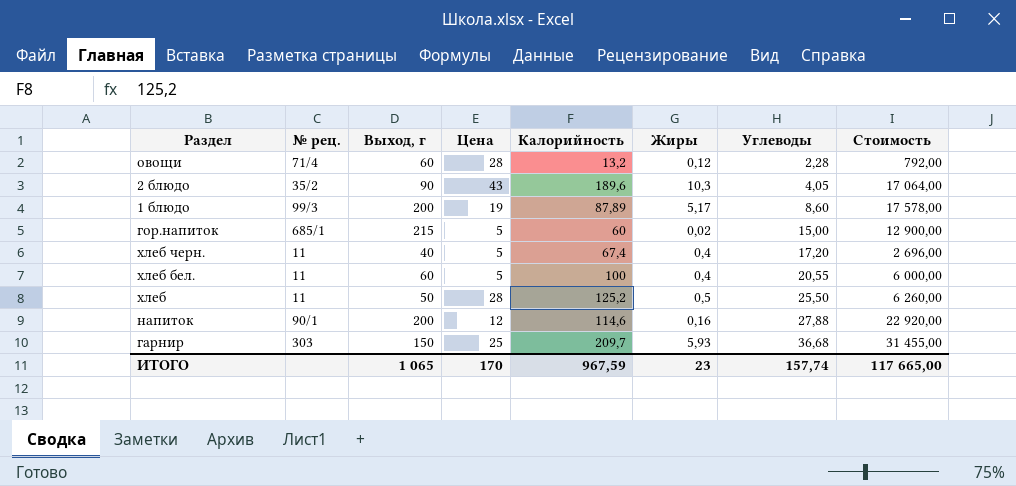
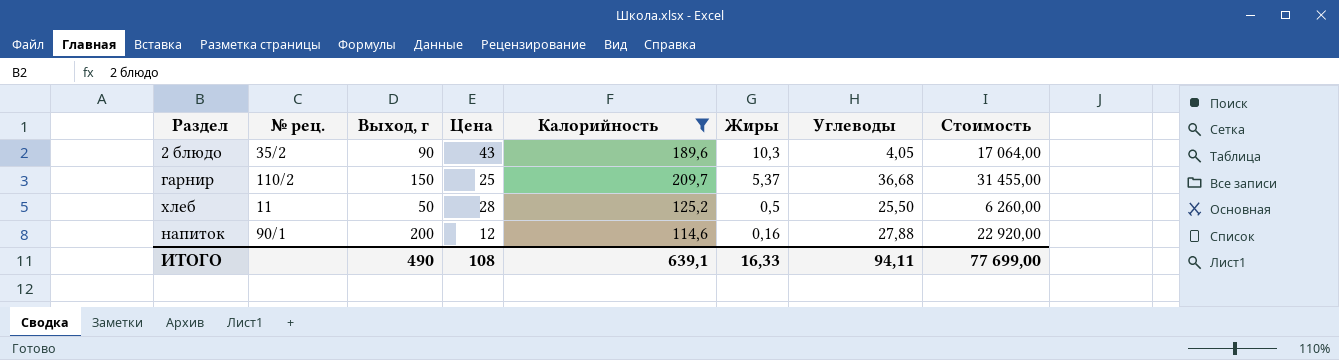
filter: none -> Калорийность >= 114,6
row order: Углеводы ascending -> Жиры descending
гарнир | № рец.: 303 -> 110/2
гарнир | Жиры: 5,93 -> 5,37
ИТОГО | Выход, г: 1 065 -> 490
ИТОГО | Цена: 170 -> 108
ИТОГО | Калорийность: 967,59 -> 639,1
ИТОГО | Жиры: 23 -> 16,33
ИТОГО | Углеводы: 157,74 -> 94,11
ИТОГО | Стоимость: 117 665,00 -> 77 699,00

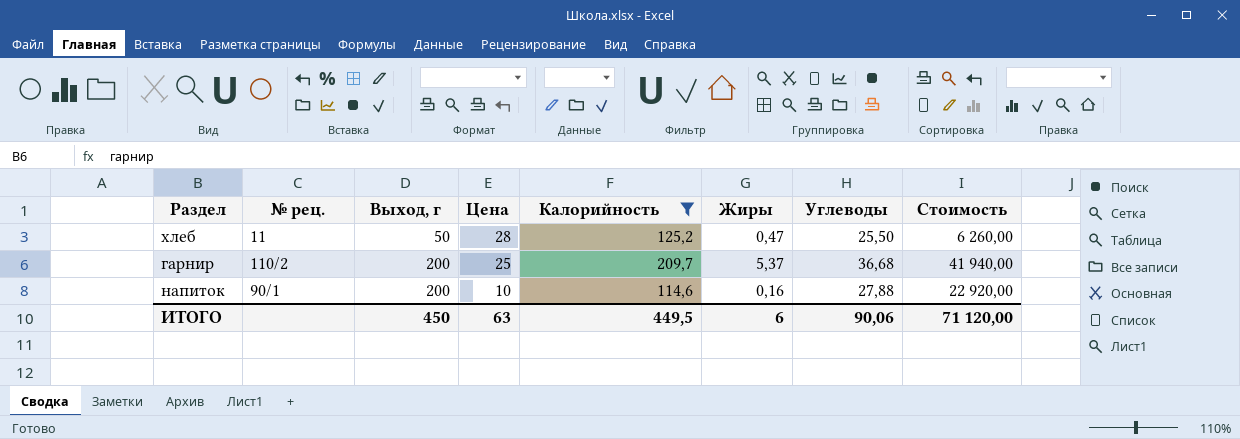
row order: Жиры descending -> Выход, г ascending
row 2 блюдо: 35/2 | 90 | 43 | 189,6 | 10,3 | 4,05 | 17 064,00 -> none
хлеб | Жиры: 0,5 -> 0,47
гарнир | Выход, г: 150 -> 200
гарнир | Стоимость: 31 455,00 -> 41 940,00
напиток | Цена: 12 -> 10
ИТОГО | Выход, г: 490 -> 450
ИТОГО | Цена: 108 -> 63
ИТОГО | Калорийность: 639,1 -> 449,5
ИТОГО | Жиры: 16,33 -> 6
ИТОГО | Углеводы: 94,11 -> 90,06
ИТОГО | Стоимость: 77 699,00 -> 71 120,00

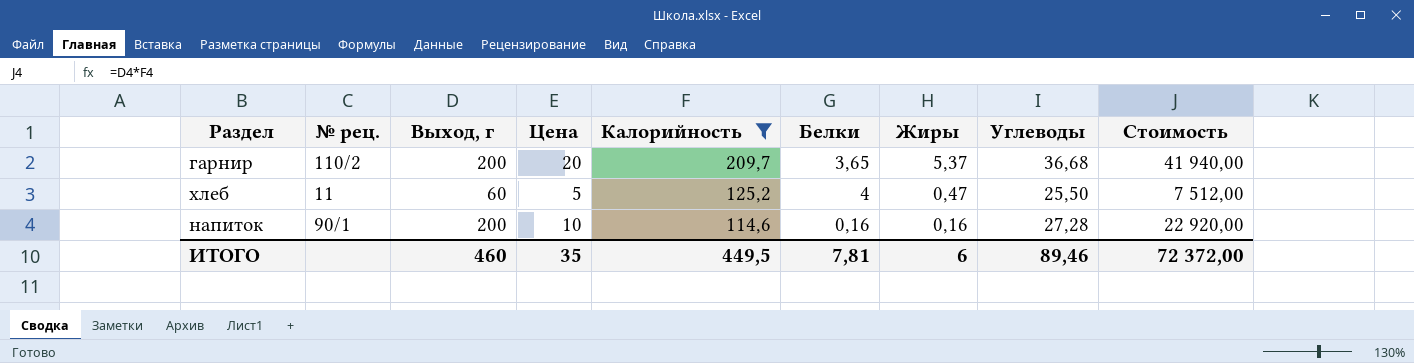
row order: Выход, г ascending -> Калорийность descending
column Белки | position: none -> 6
гарнир | Цена: 25 -> 20
хлеб | Выход, г: 50 -> 60
хлеб | Цена: 28 -> 5
хлеб | Стоимость: 6 260,00 -> 7 512,00
напиток | Углеводы: 27,88 -> 27,28
ИТОГО | Выход, г: 450 -> 460
ИТОГО | Цена: 63 -> 35
ИТОГО | Углеводы: 90,06 -> 89,46
ИТОГО | Стоимость: 71 120,00 -> 72 372,00

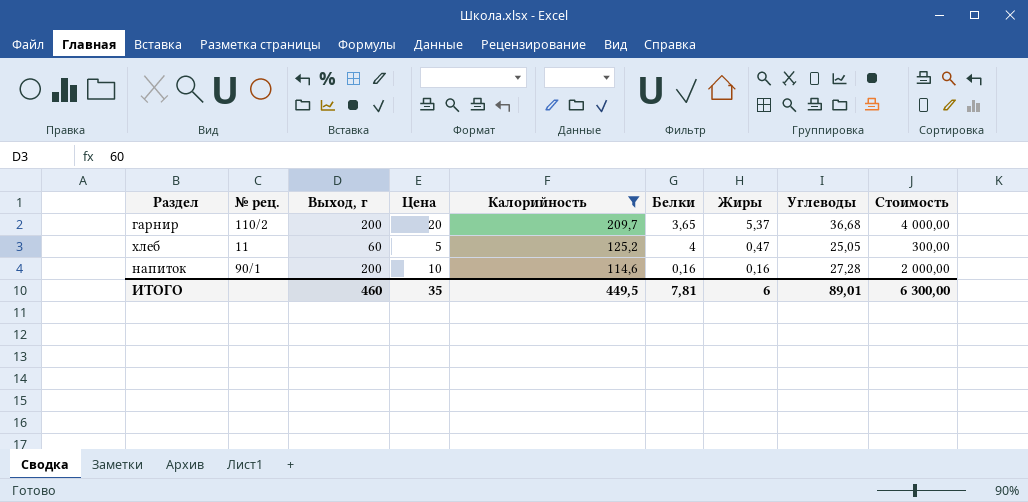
column Стоимость | formula: [Выход, г] * [Калорийность] -> [Выход, г] * [Цена]
хлеб | Углеводы: 25,50 -> 25,05
ИТОГО | Углеводы: 89,46 -> 89,01
ИТОГО | Стоимость: 72 372,00 -> 6 300,00

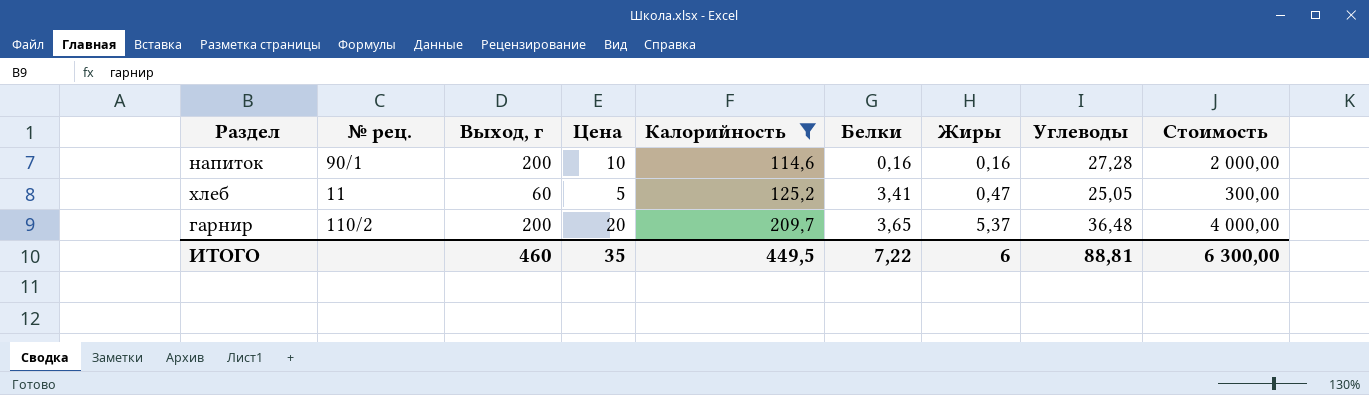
row order: Калорийность descending -> Калорийность ascending
хлеб | Белки: 4 -> 3,41
гарнир | Углеводы: 36,68 -> 36,48
ИТОГО | Белки: 7,81 -> 7,22
ИТОГО | Углеводы: 89,01 -> 88,81

